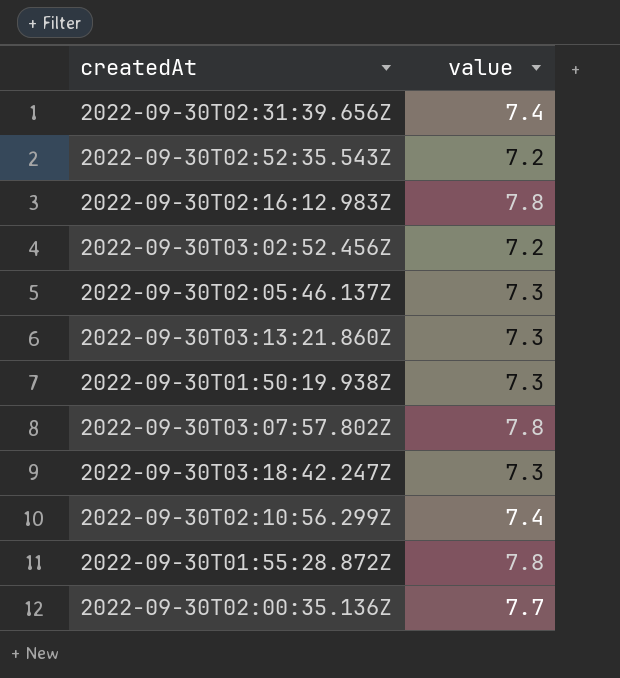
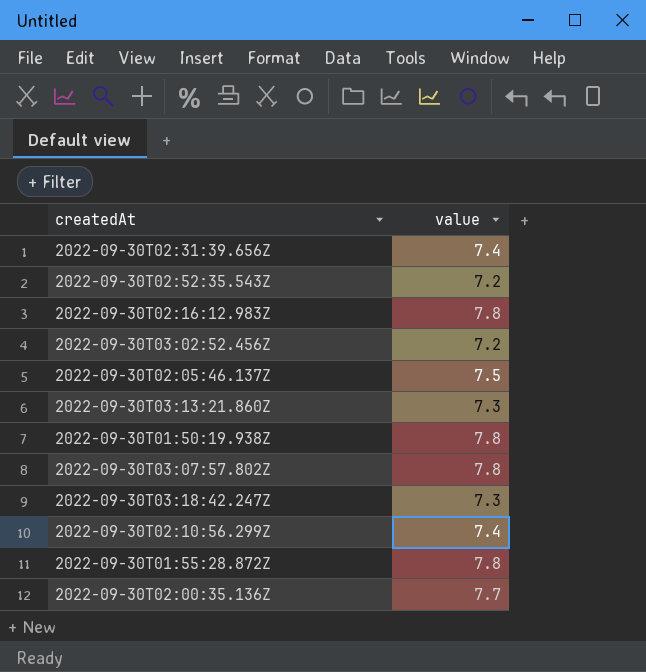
2022-09-30T02:05:46.137Z | value: 7.3 -> 7.5
2022-09-30T01:50:19.938Z | value: 7.3 -> 7.8

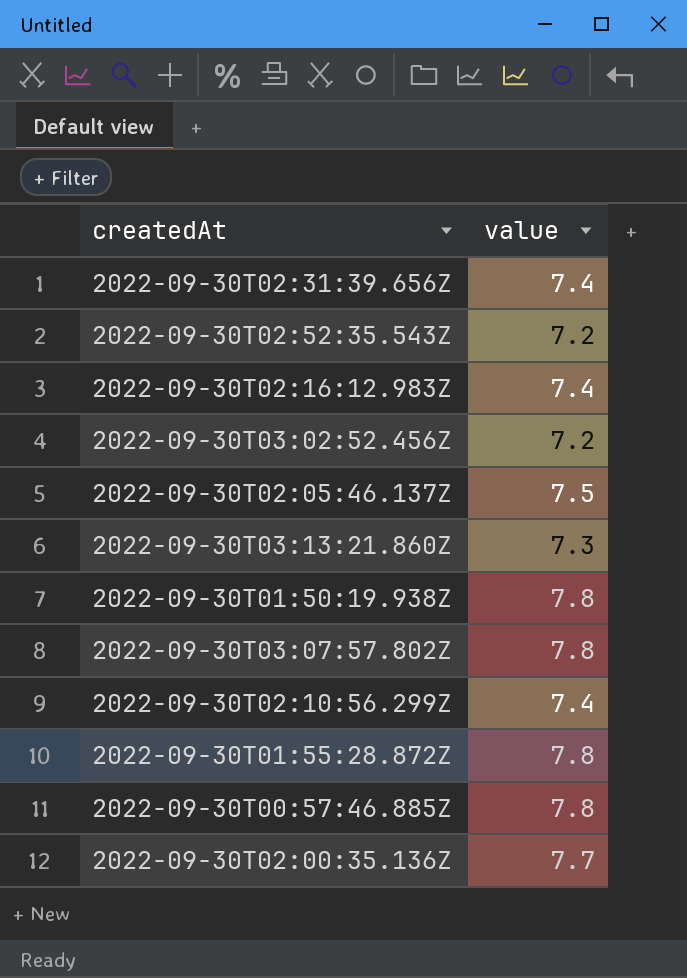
row 2022-09-30T03:18:42.247Z: 7.3 -> none
2022-09-30T02:16:12.983Z | value: 7.8 -> 7.4
row 2022-09-30T00:57:46.885Z: none -> 7.8

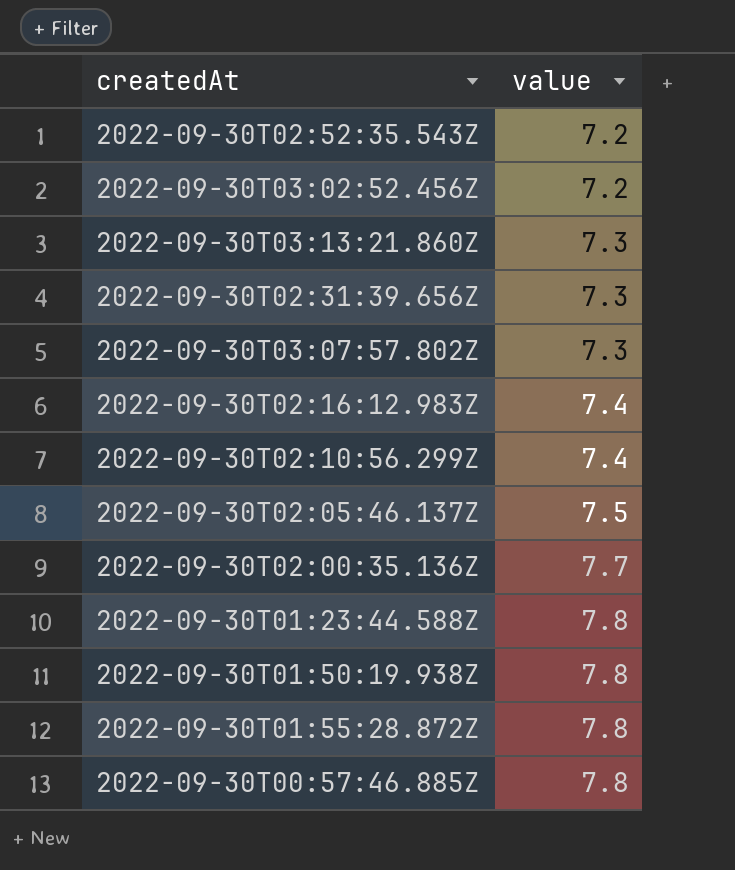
row order: none -> value ascending
2022-09-30T02:31:39.656Z | value: 7.4 -> 7.3
2022-09-30T03:07:57.802Z | value: 7.8 -> 7.3
row 2022-09-30T01:23:44.588Z: none -> 7.8

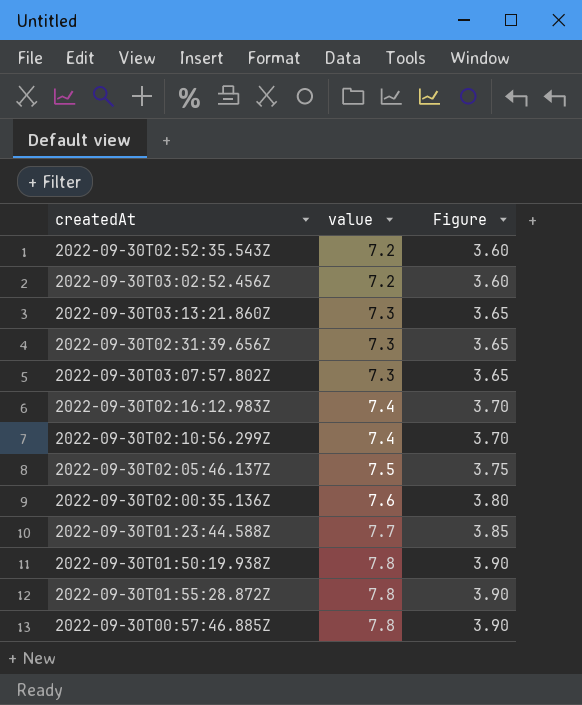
column Figure | formula: none -> [value] * 0.5
2022-09-30T02:00:35.136Z | value: 7.7 -> 7.6
2022-09-30T01:23:44.588Z | value: 7.8 -> 7.7

